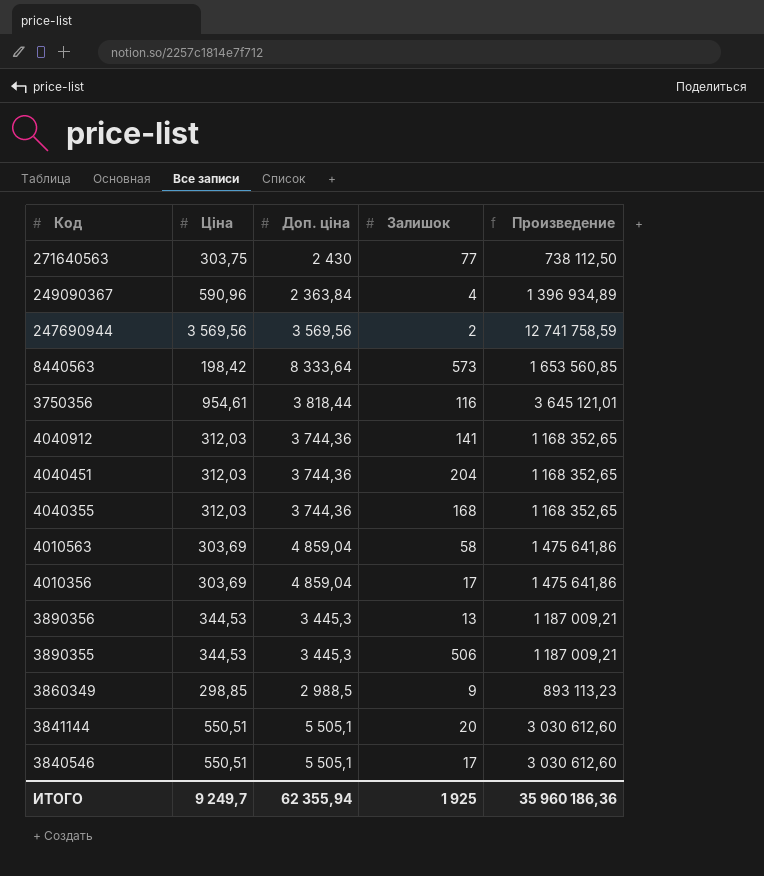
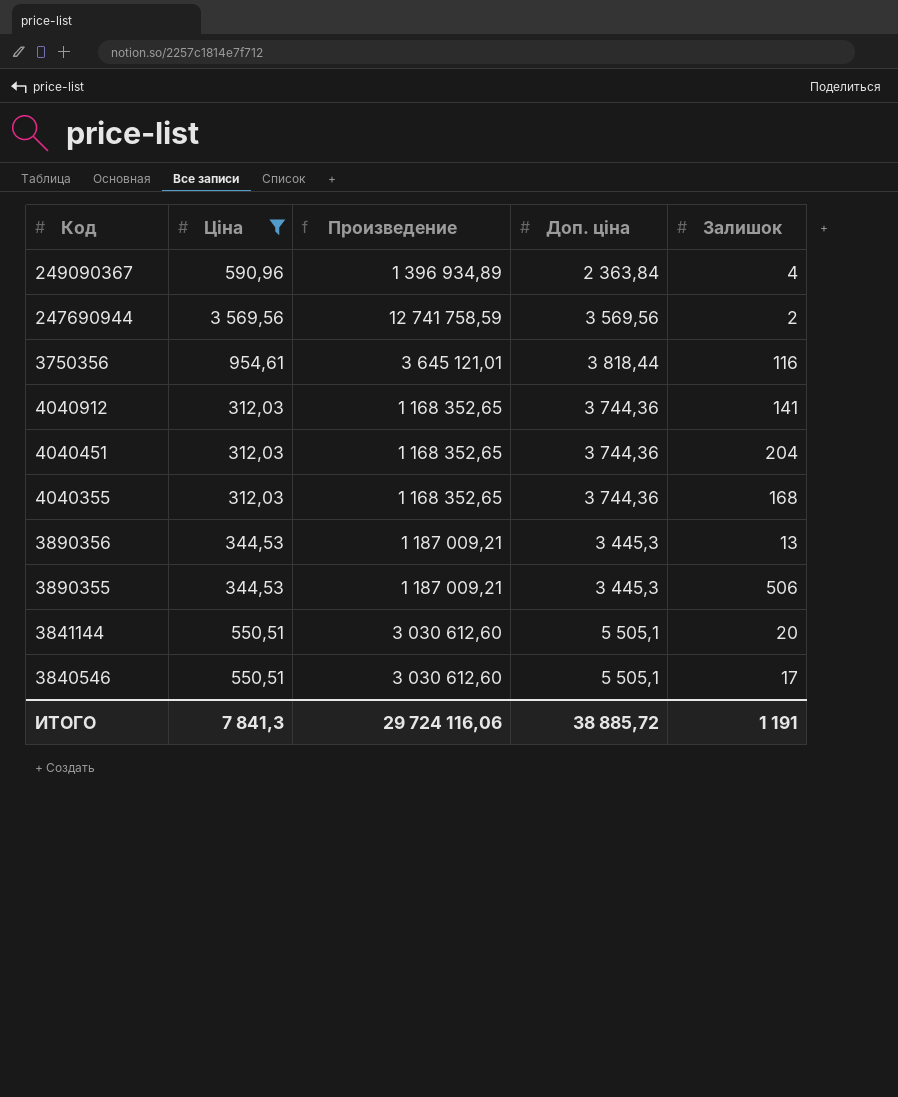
filter: none -> Ціна >= 312,03
column Произведение | position: 5 -> 3
ИТОГО | Ціна: 9 249,7 -> 7 841,3
ИТОГО | Произведение: 35 960 186,36 -> 29 724 116,06
ИТОГО | Доп. ціна: 62 355,94 -> 38 885,72
ИТОГО | Залишок: 1 925 -> 1 191

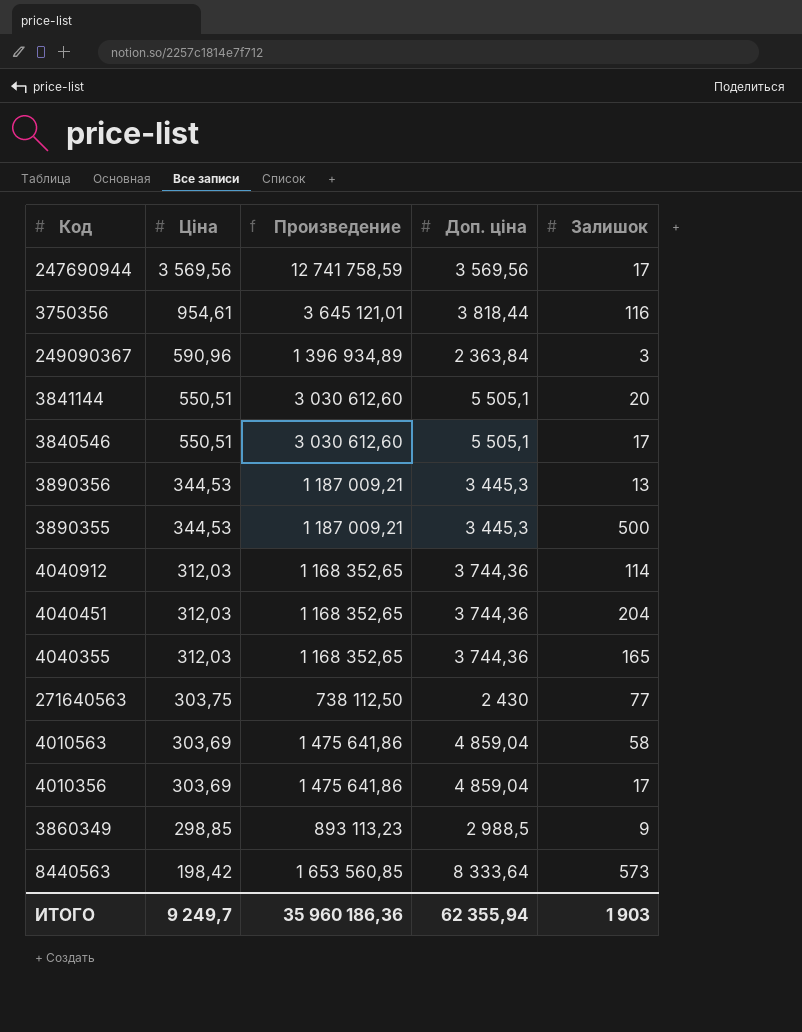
filter: Ціна >= 312,03 -> none
row order: none -> Ціна descending
247690944 | Залишок: 2 -> 17
249090367 | Залишок: 4 -> 3
3890355 | Залишок: 506 -> 500
4040912 | Залишок: 141 -> 114
4040355 | Залишок: 168 -> 165
ИТОГО | Ціна: 7 841,3 -> 9 249,7
ИТОГО | Произведение: 29 724 116,06 -> 35 960 186,36
ИТОГО | Доп. ціна: 38 885,72 -> 62 355,94
ИТОГО | Залишок: 1 191 -> 1 903

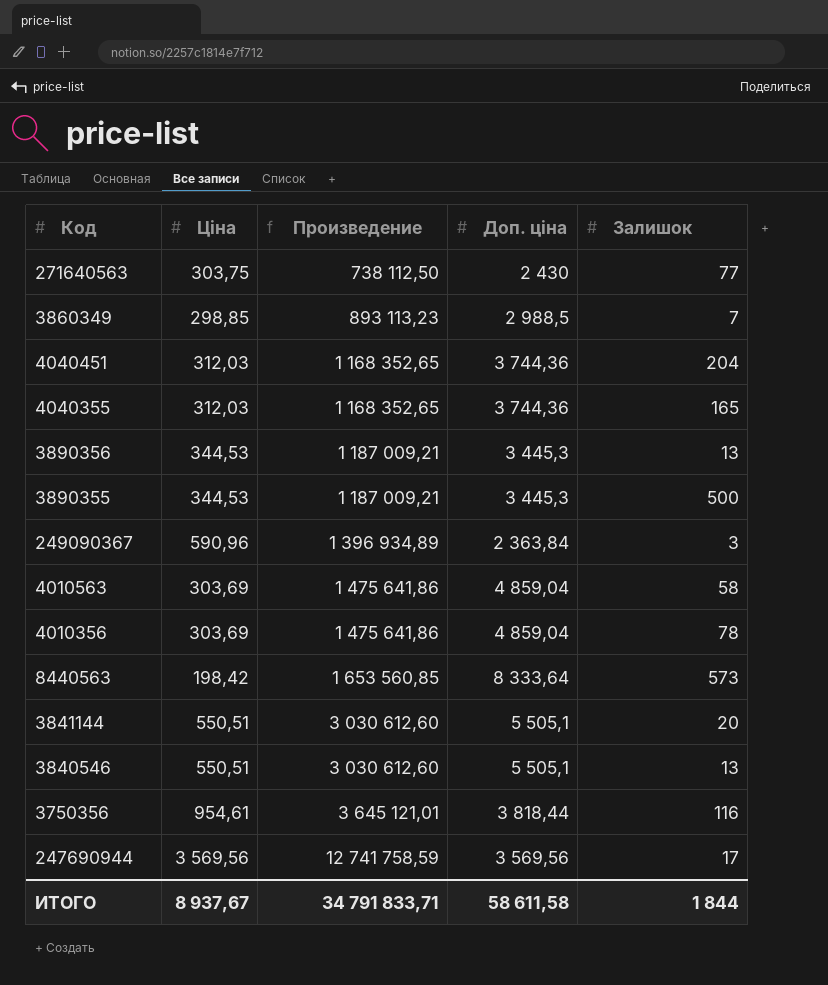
row order: Ціна descending -> Произведение ascending
row 4040912: 312,03 | 1 168 352,65 | 3 744,36 | 114 -> none
3860349 | Залишок: 9 -> 7
4010356 | Залишок: 17 -> 78
3840546 | Залишок: 17 -> 13
ИТОГО | Ціна: 9 249,7 -> 8 937,67
ИТОГО | Произведение: 35 960 186,36 -> 34 791 833,71
ИТОГО | Доп. ціна: 62 355,94 -> 58 611,58
ИТОГО | Залишок: 1 903 -> 1 844

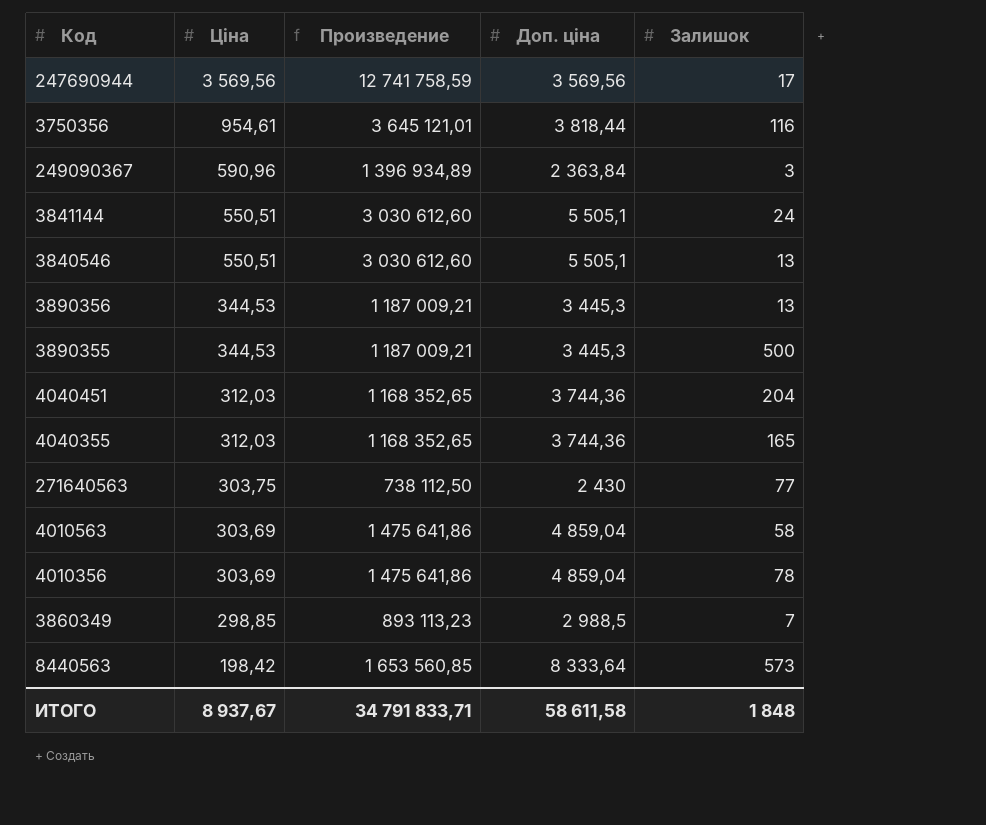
row order: Произведение ascending -> Ціна descending
3841144 | Залишок: 20 -> 24
ИТОГО | Залишок: 1 844 -> 1 848

